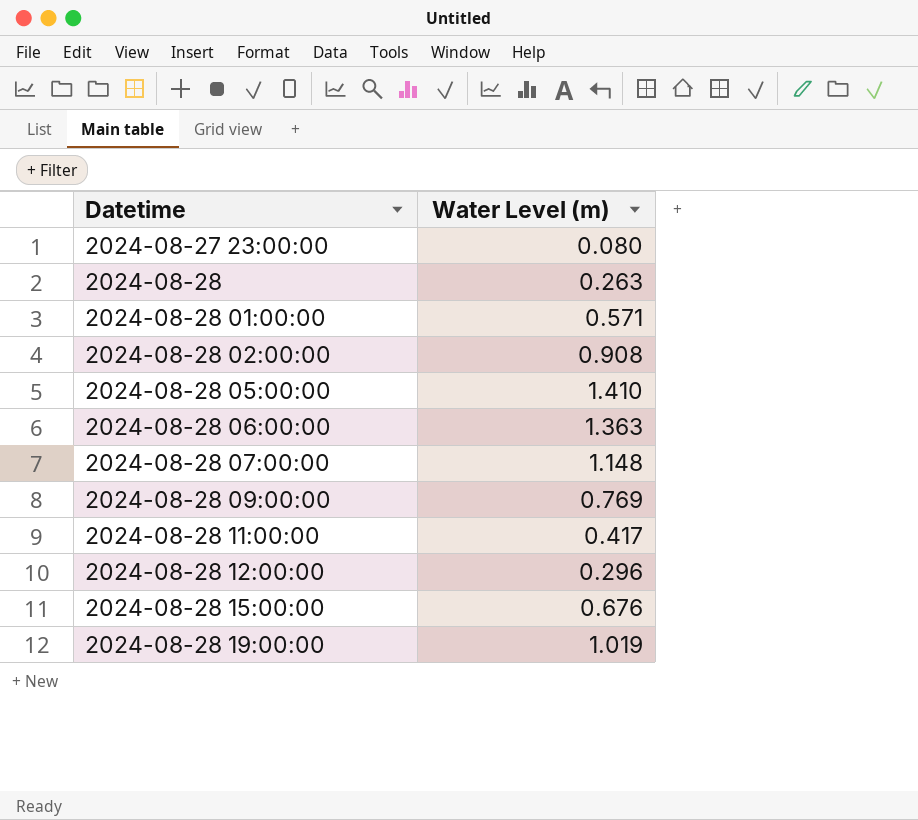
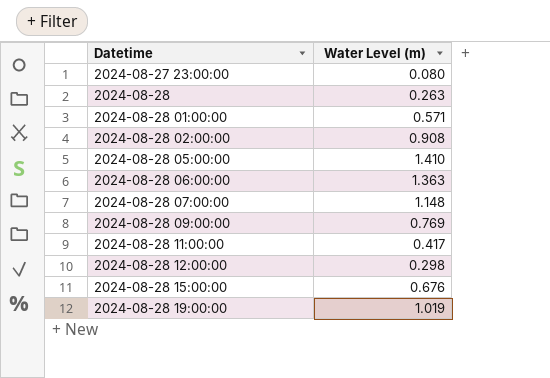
2024-08-28 12:00:00 | Water Level (m): 0.296 -> 0.298

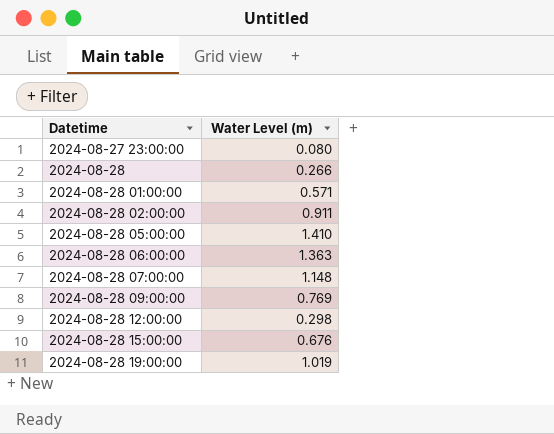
row 2024-08-28 11:00:00: 0.417 -> none
2024-08-28 | Water Level (m): 0.263 -> 0.266
2024-08-28 02:00:00 | Water Level (m): 0.908 -> 0.911

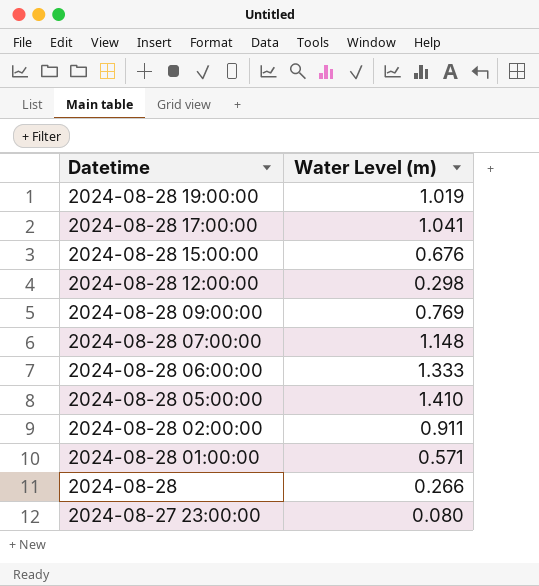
row order: Datetime ascending -> Datetime descending
row 2024-08-28 17:00:00: none -> 1.041
2024-08-28 06:00:00 | Water Level (m): 1.363 -> 1.333

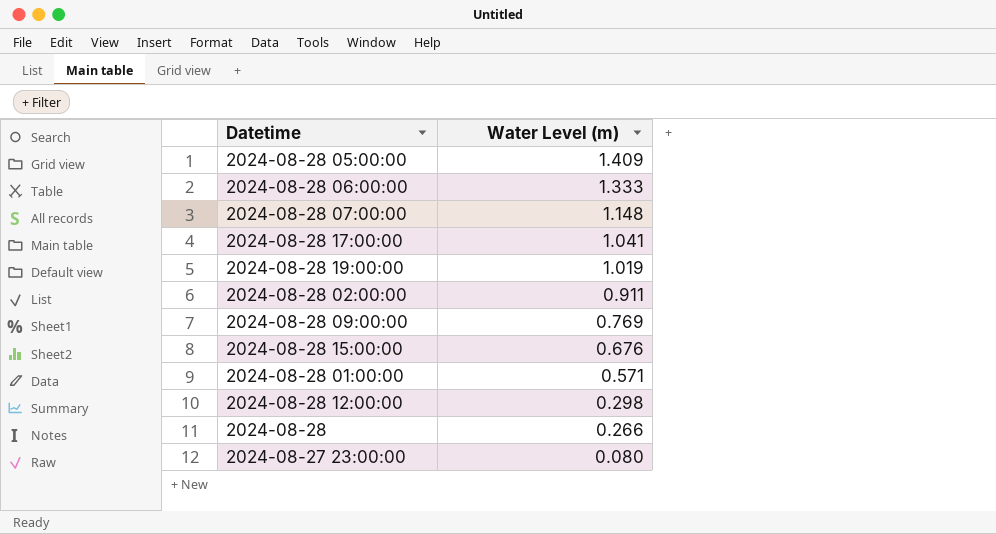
row order: Datetime descending -> Water Level (m) descending
2024-08-28 05:00:00 | Water Level (m): 1.410 -> 1.409

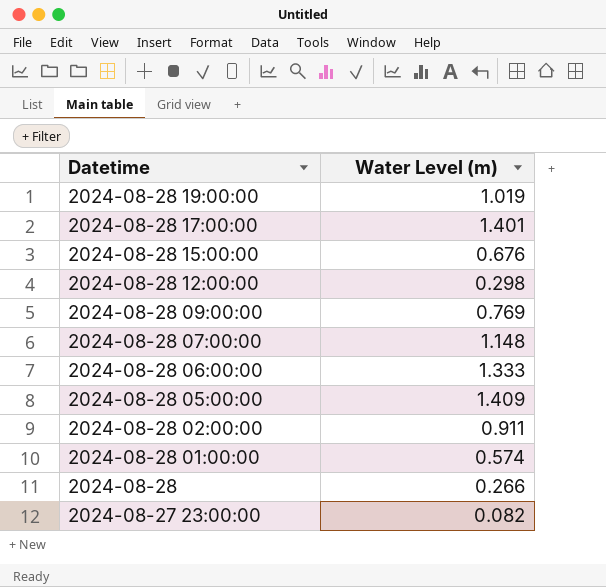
row order: Water Level (m) descending -> Datetime descending
2024-08-28 17:00:00 | Water Level (m): 1.041 -> 1.401
2024-08-28 01:00:00 | Water Level (m): 0.571 -> 0.574
2024-08-27 23:00:00 | Water Level (m): 0.080 -> 0.082

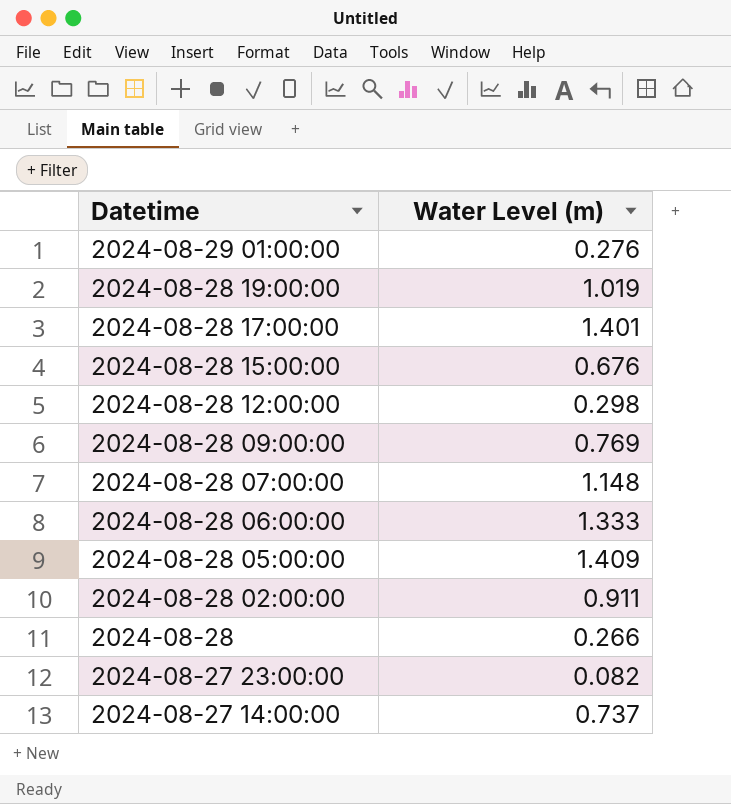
row 2024-08-28 01:00:00: 0.574 -> none
row 2024-08-29 01:00:00: none -> 0.276
row 2024-08-27 14:00:00: none -> 0.737

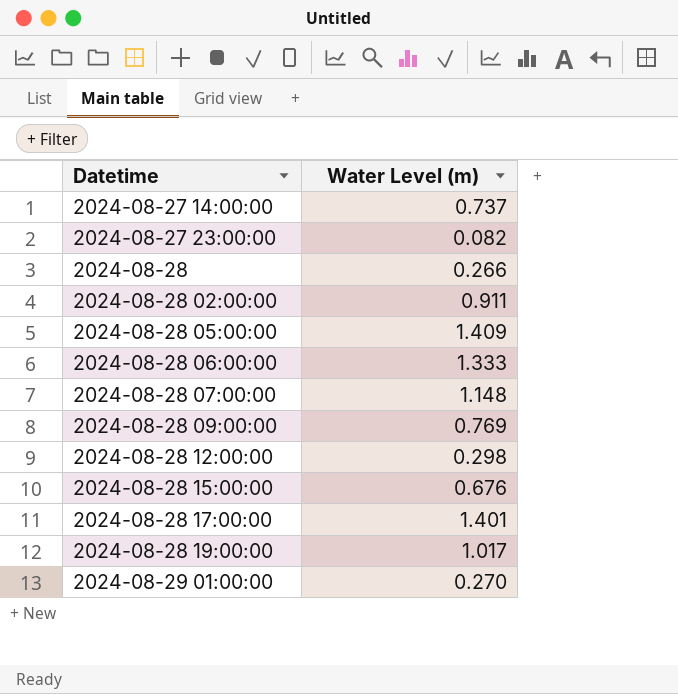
row order: Datetime descending -> Datetime ascending
2024-08-28 19:00:00 | Water Level (m): 1.019 -> 1.017
2024-08-29 01:00:00 | Water Level (m): 0.276 -> 0.270

